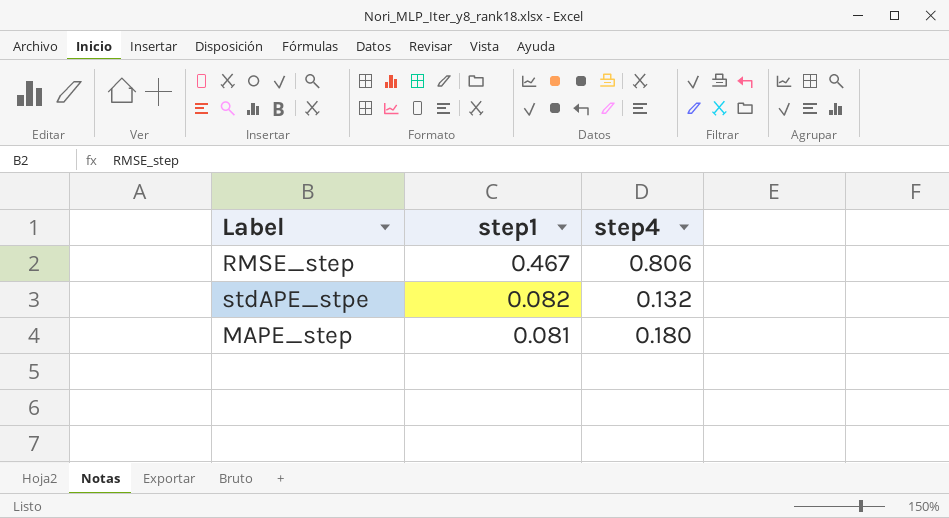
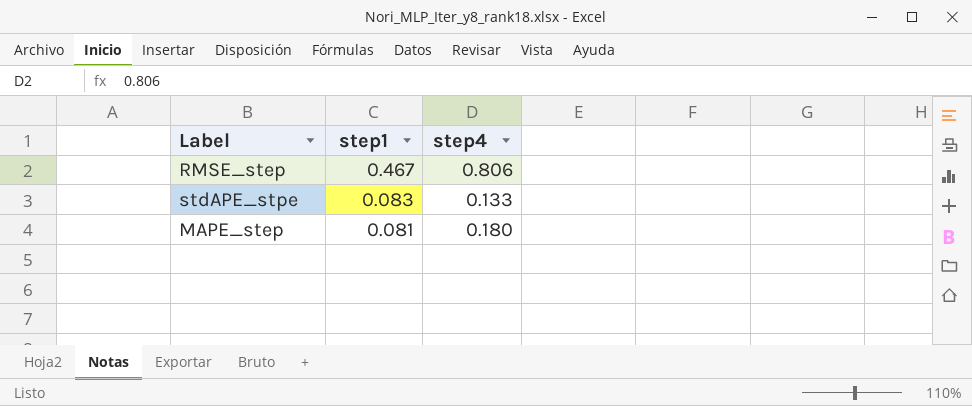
stdAPE_stpe | step1: 0.082 -> 0.083
stdAPE_stpe | step4: 0.132 -> 0.133

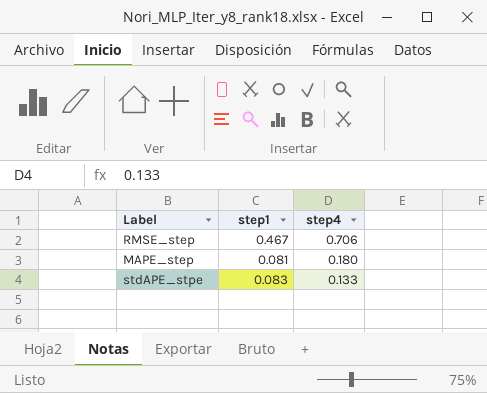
row order: step1 descending -> step4 descending
RMSE_step | step4: 0.806 -> 0.706

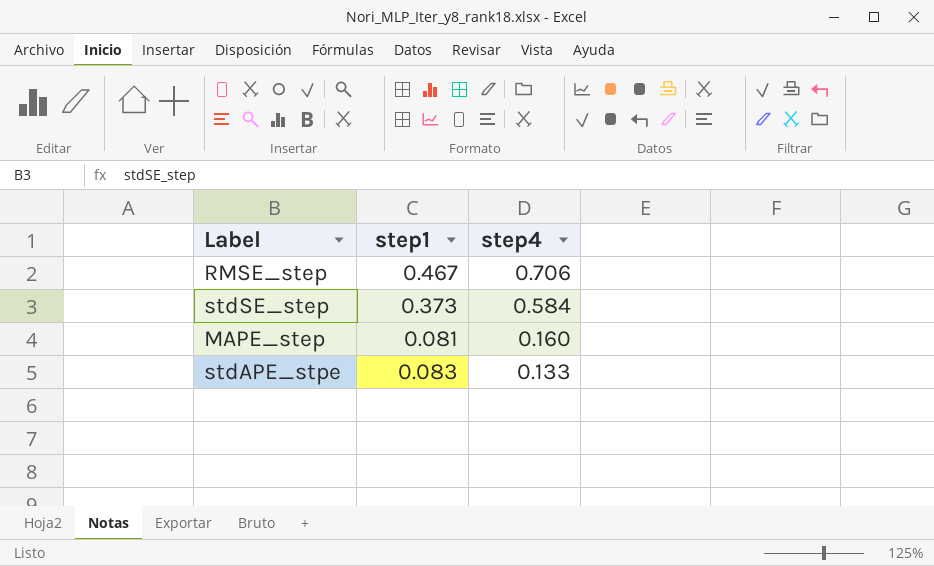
row stdSE_step: none -> 0.373 | 0.584
MAPE_step | step4: 0.180 -> 0.160

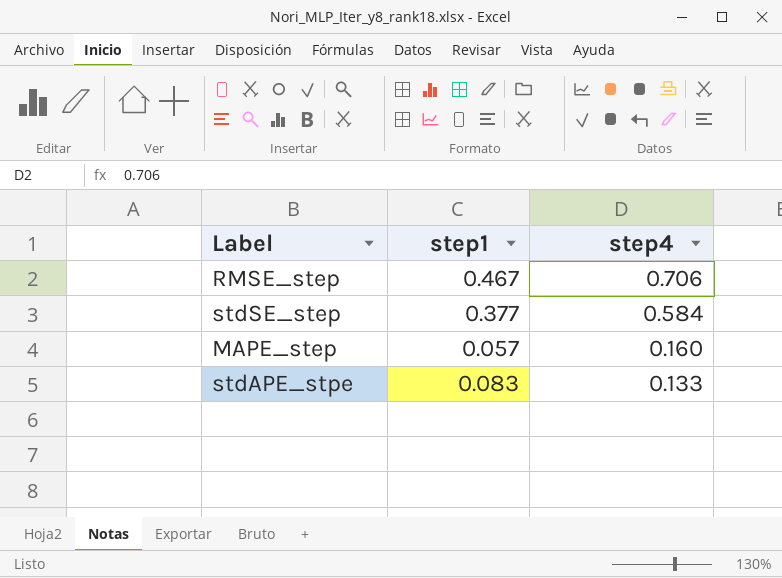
stdSE_step | step1: 0.373 -> 0.377
MAPE_step | step1: 0.081 -> 0.057

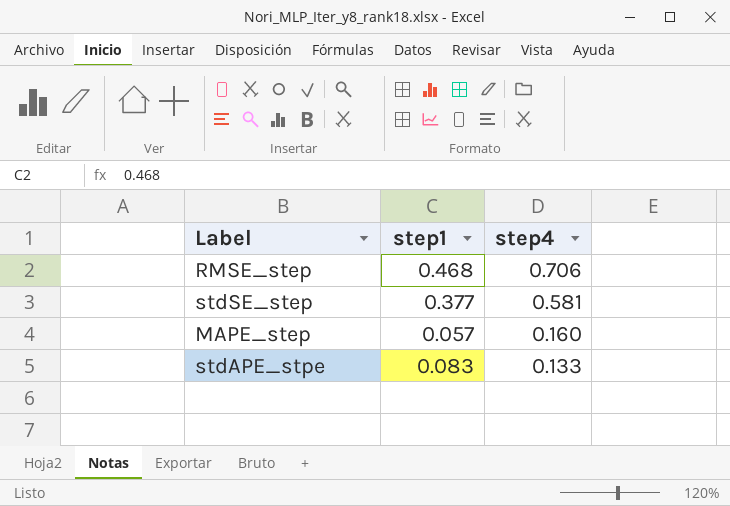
RMSE_step | step1: 0.467 -> 0.468
stdSE_step | step4: 0.584 -> 0.581

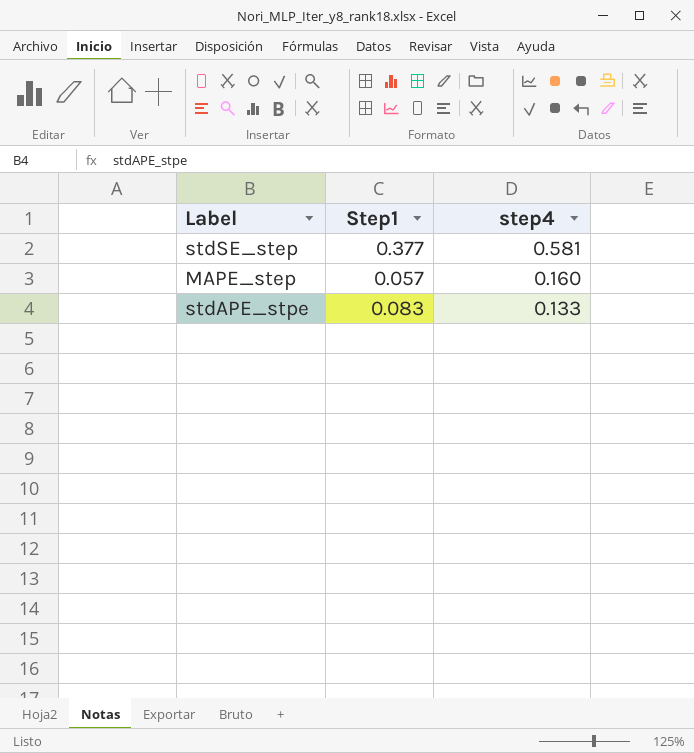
column name: step1 -> Step1
row RMSE_step: 0.468 | 0.706 -> none

